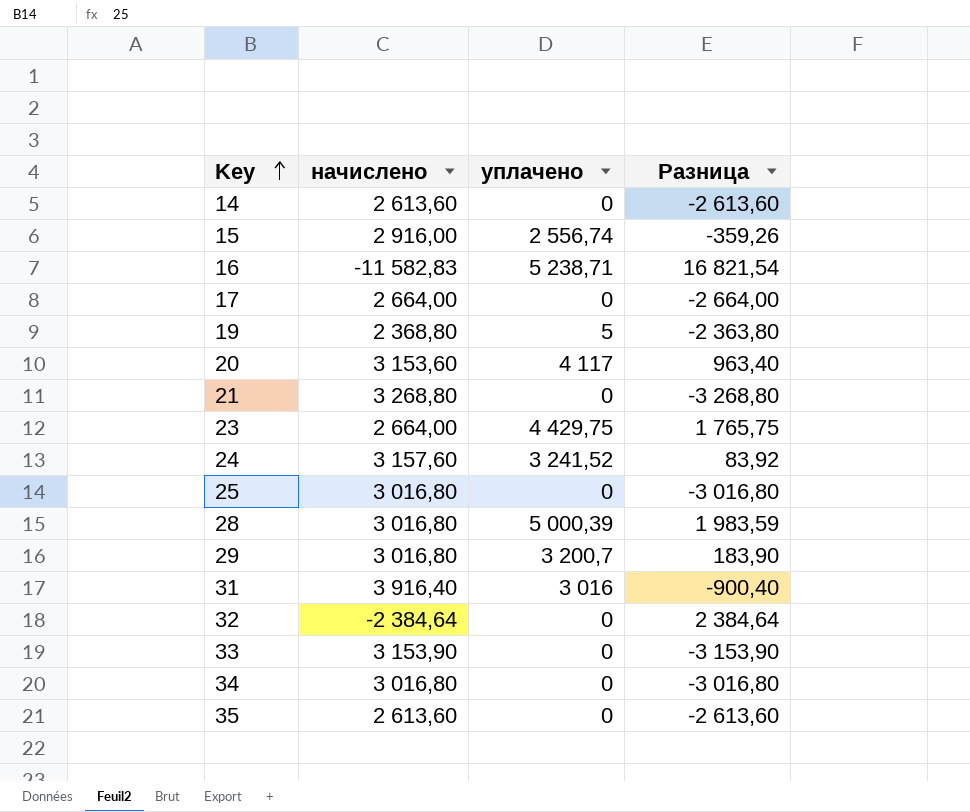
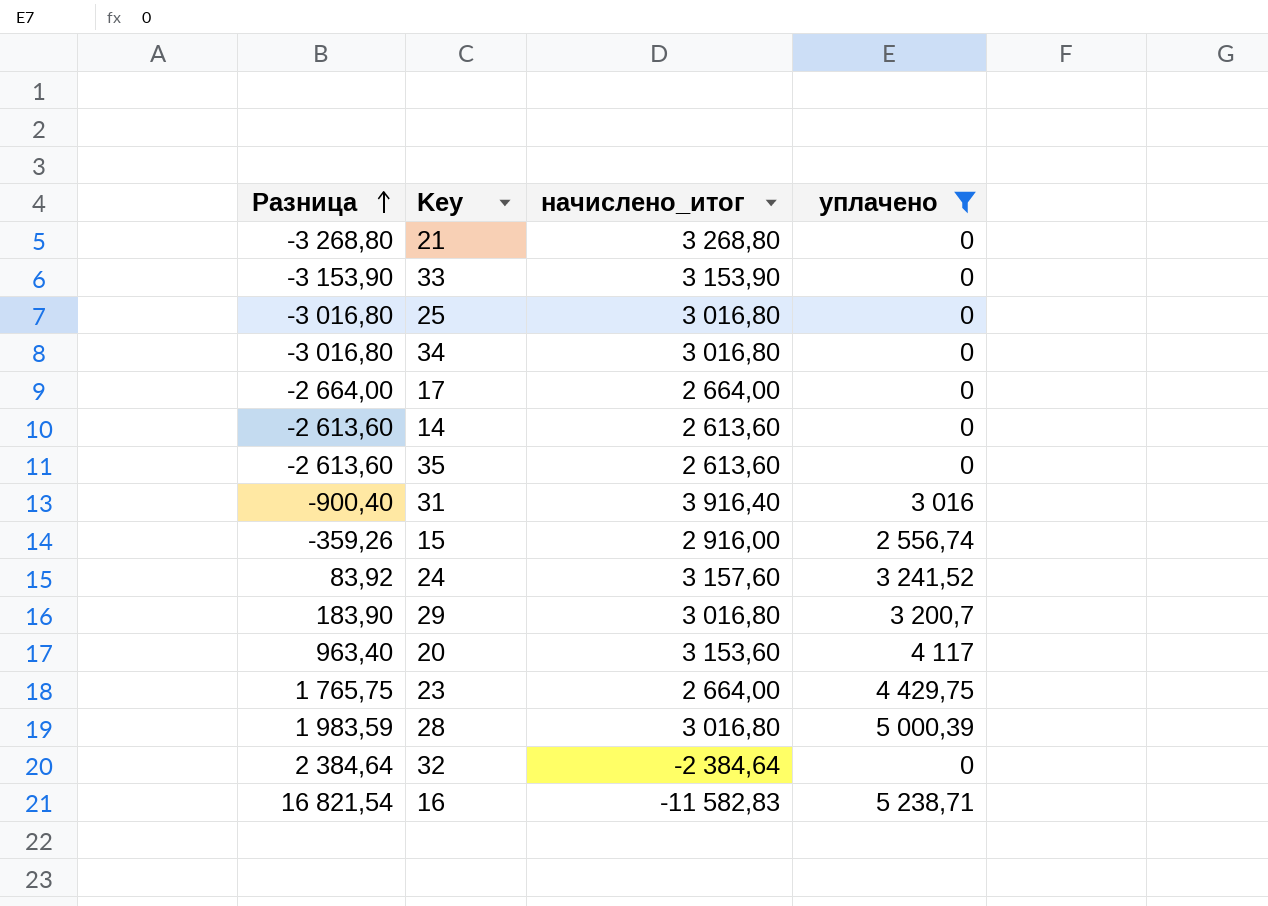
filter: none -> уплачено != 5
row order: Key ascending -> Разница ascending
column Разница | position: 4 -> 1
column name: начислено -> начислено_итог

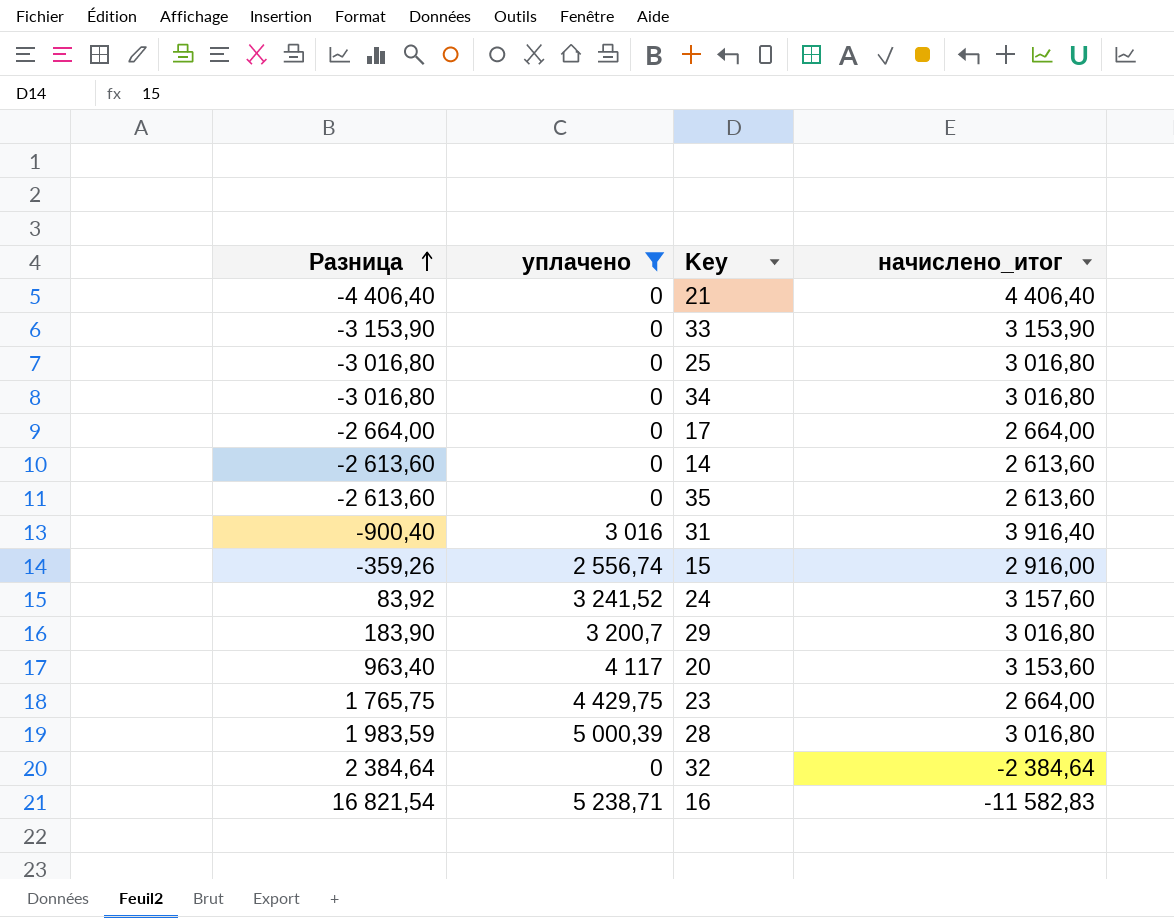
column уплачено | position: 4 -> 2
21 | Разница: -3 268,80 -> -4 406,40
21 | начислено_итог: 3 268,80 -> 4 406,40

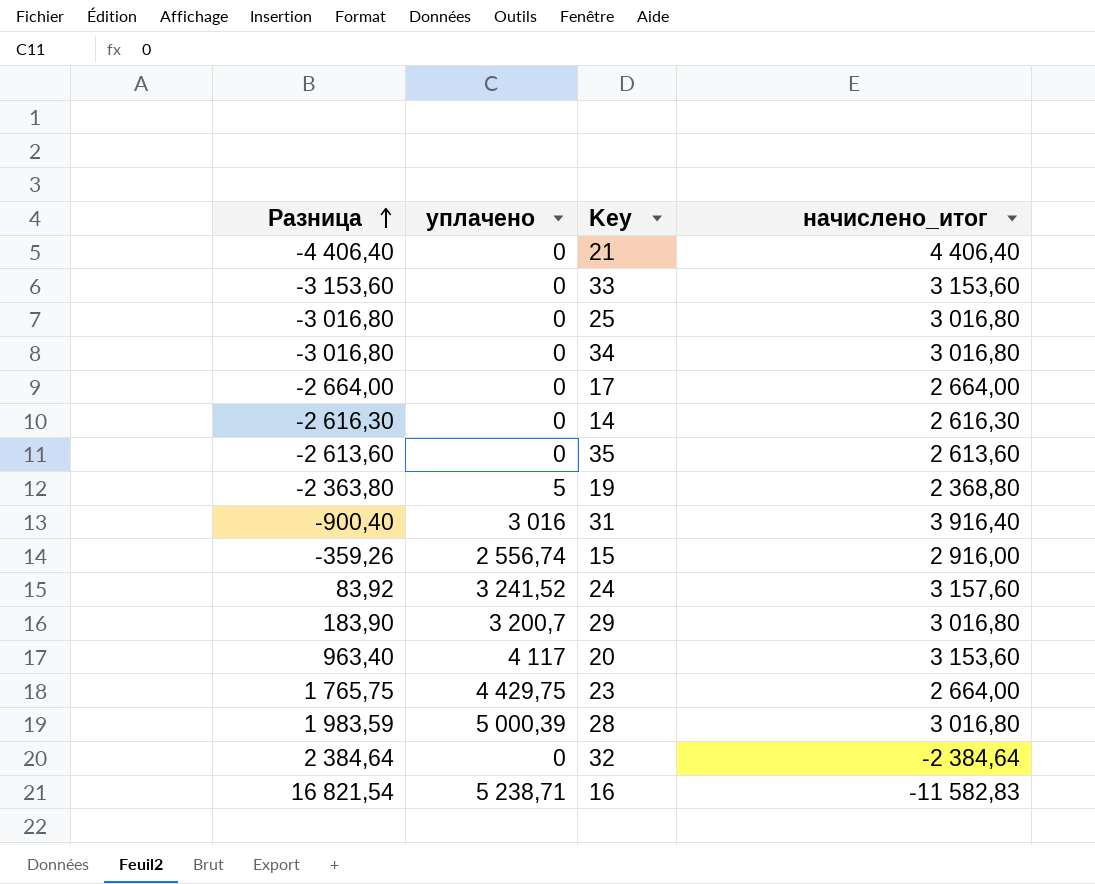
filter: уплачено != 5 -> none
33 | Разница: -3 153,90 -> -3 153,60
33 | начислено_итог: 3 153,90 -> 3 153,60
14 | Разница: -2 613,60 -> -2 616,30
14 | начислено_итог: 2 613,60 -> 2 616,30

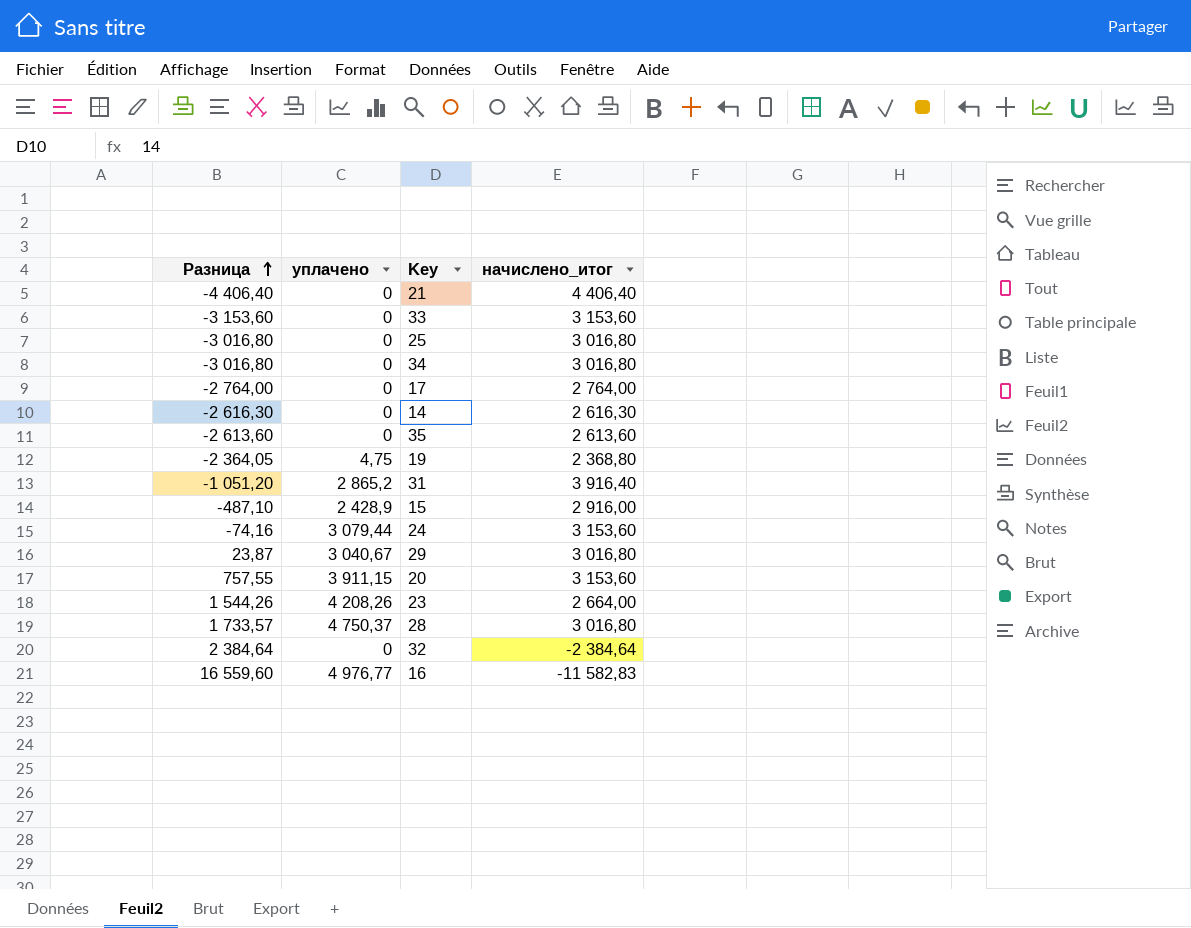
17 | Разница: -2 664,00 -> -2 764,00
17 | начислено_итог: 2 664,00 -> 2 764,00
19 | Разница: -2 363,80 -> -2 364,05
19 | уплачено: 5 -> 4,75
31 | Разница: -900,40 -> -1 051,20
31 | уплачено: 3 016 -> 2 865,2
15 | Разница: -359,26 -> -487,10
15 | уплачено: 2 556,74 -> 2 428,9
24 | Разница: 83,92 -> -74,16
24 | уплачено: 3 241,52 -> 3 079,44
24 | начислено_итог: 3 157,60 -> 3 153,60
29 | Разница: 183,90 -> 23,87
29 | уплачено: 3 200,7 -> 3 040,67
20 | Разница: 963,40 -> 757,55
20 | уплачено: 4 117 -> 3 911,15
23 | Разница: 1 765,75 -> 1 544,26
23 | уплачено: 4 429,75 -> 4 208,26
28 | Разница: 1 983,59 -> 1 733,57
28 | уплачено: 5 000,39 -> 4 750,37
16 | Разница: 16 821,54 -> 16 559,60
16 | уплачено: 5 238,71 -> 4 976,77

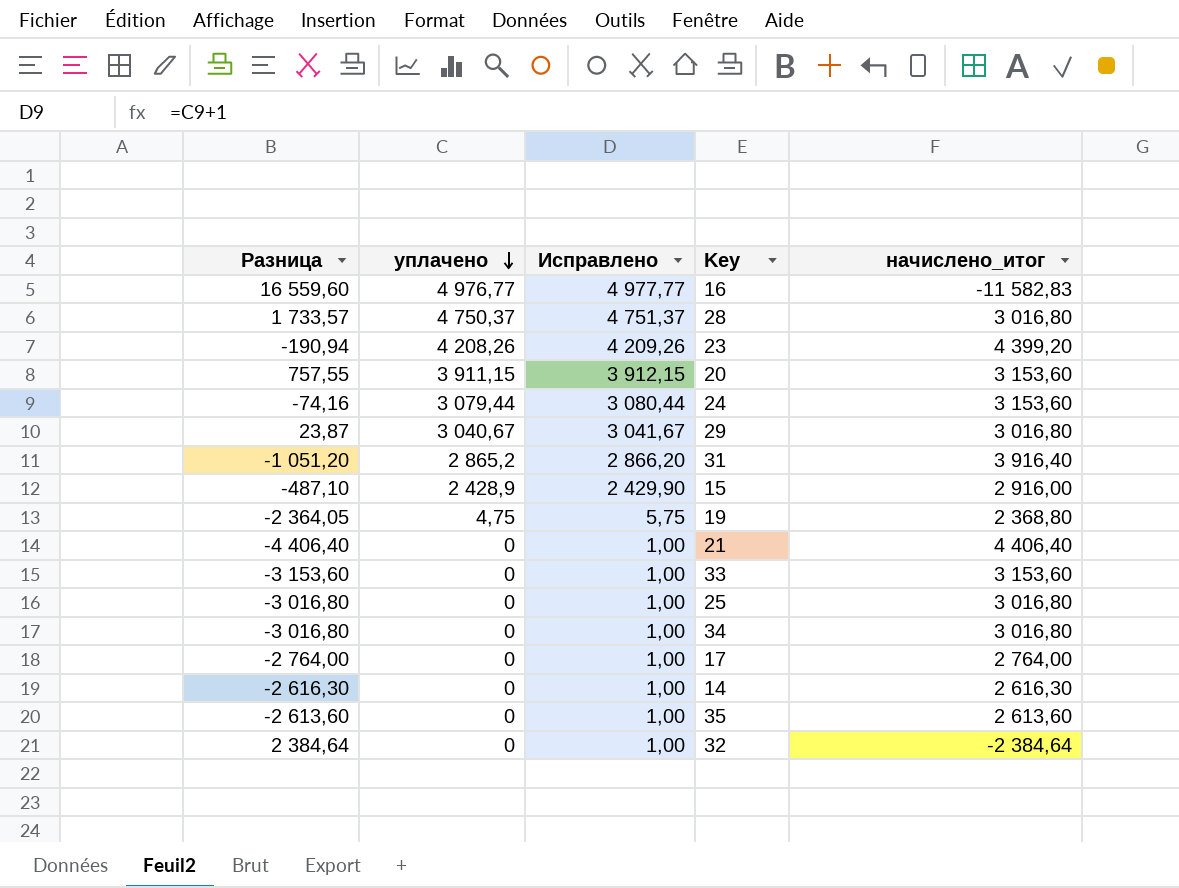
row order: Разница ascending -> уплачено descending
column Исправлено | formula: none -> [уплачено] + 1
23 | Разница: 1 544,26 -> -190,94
23 | начислено_итог: 2 664,00 -> 4 399,20

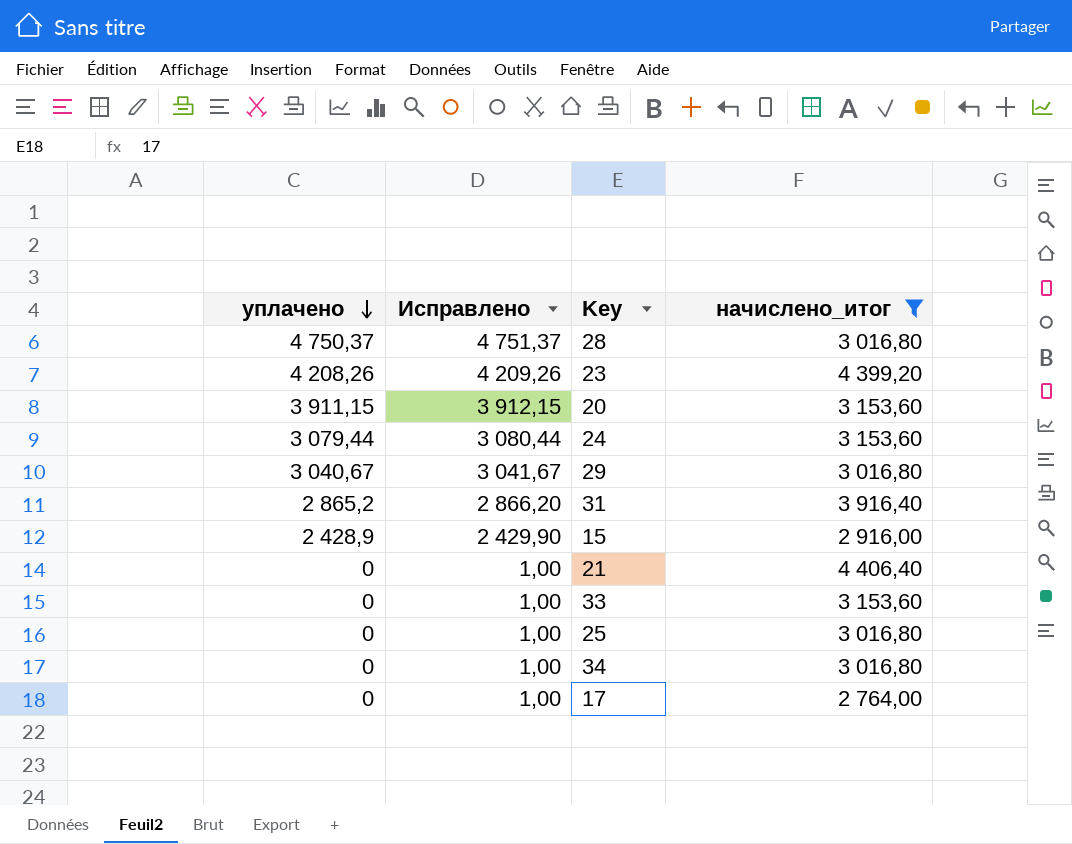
filter: none -> начислено_итог >= 2 764,00
column Разница | formula: [уплачено] - [начислено_итог] -> none

